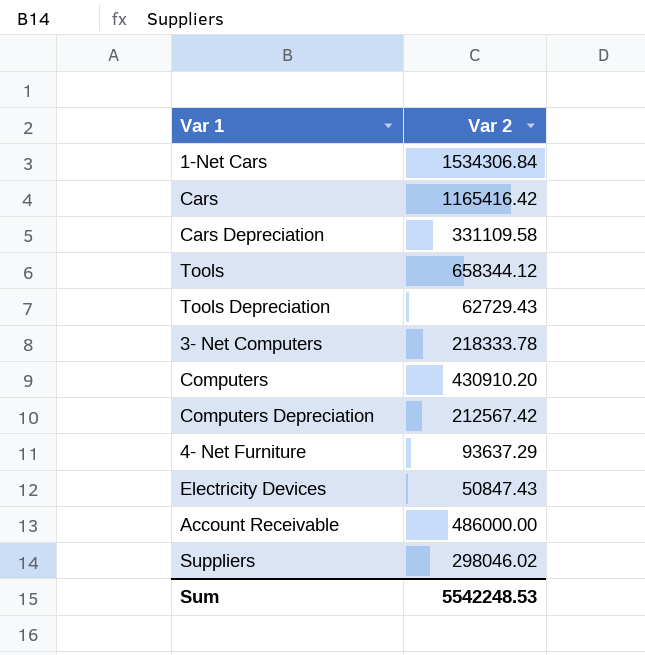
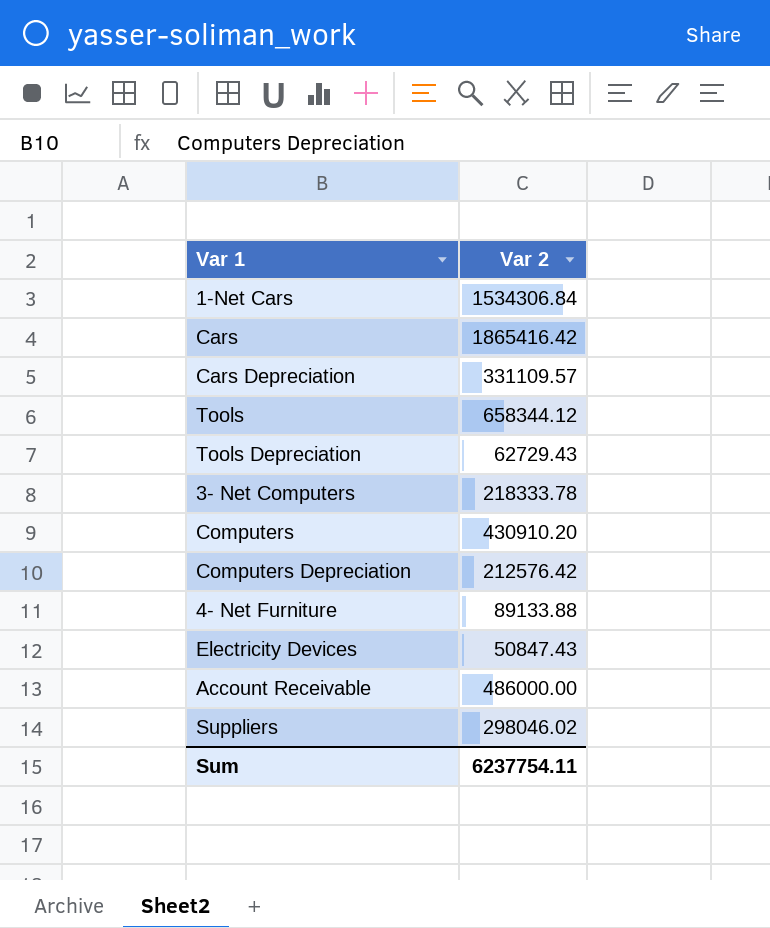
Cars | Var 2: 1165416.42 -> 1865416.42
Cars Depreciation | Var 2: 331109.58 -> 331109.57
Computers Depreciation | Var 2: 212567.42 -> 212576.42
4- Net Furniture | Var 2: 93637.29 -> 89133.88
Sum | Var 2: 5542248.53 -> 6237754.11

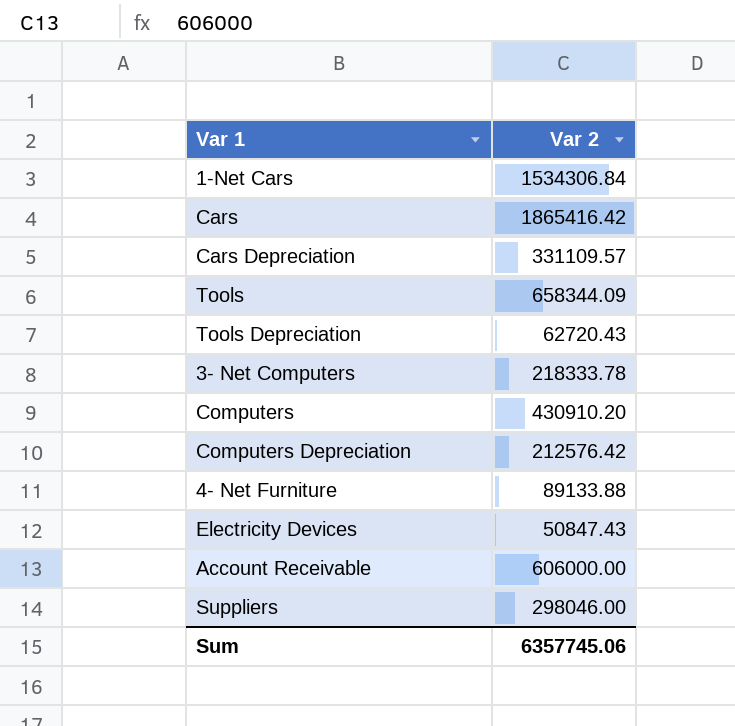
Tools | Var 2: 658344.12 -> 658344.09
Tools Depreciation | Var 2: 62729.43 -> 62720.43
Account Receivable | Var 2: 486000.00 -> 606000.00
Suppliers | Var 2: 298046.02 -> 298046.00
Sum | Var 2: 6237754.11 -> 6357745.06

